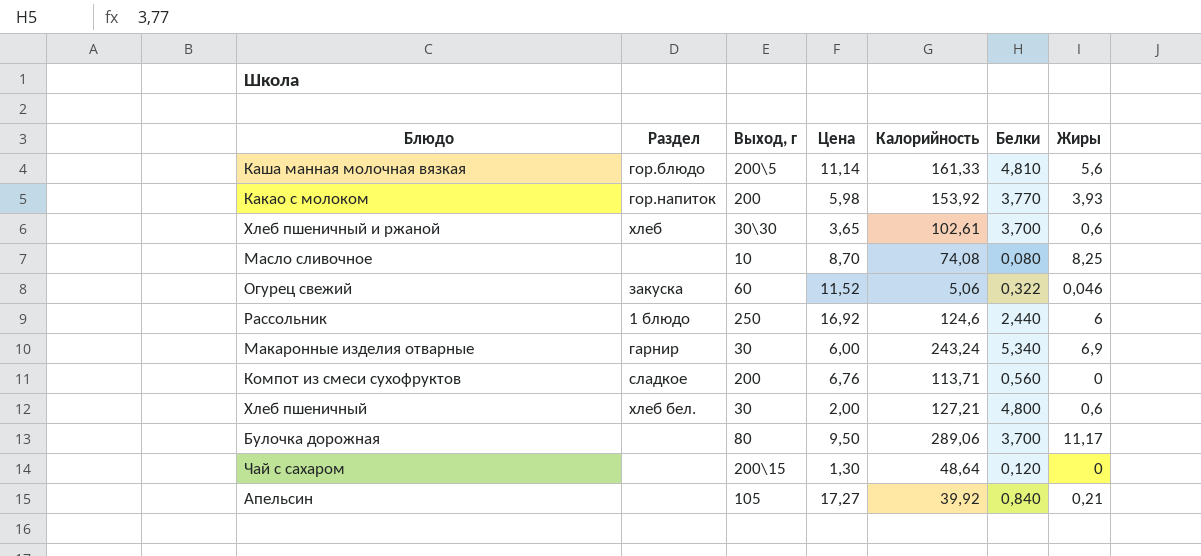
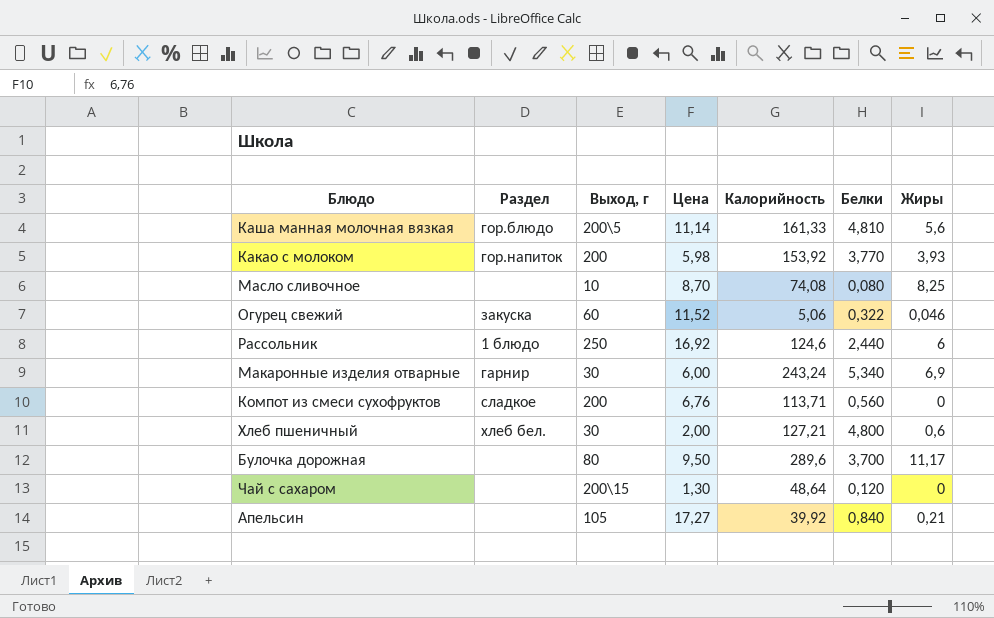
row Хлеб пшеничный и ржаной: хлеб | 30\30 | 3,65 | 102,61 | 3,700 | 0,6 -> none
Булочка дорожная | Калорийность: 289,06 -> 289,6

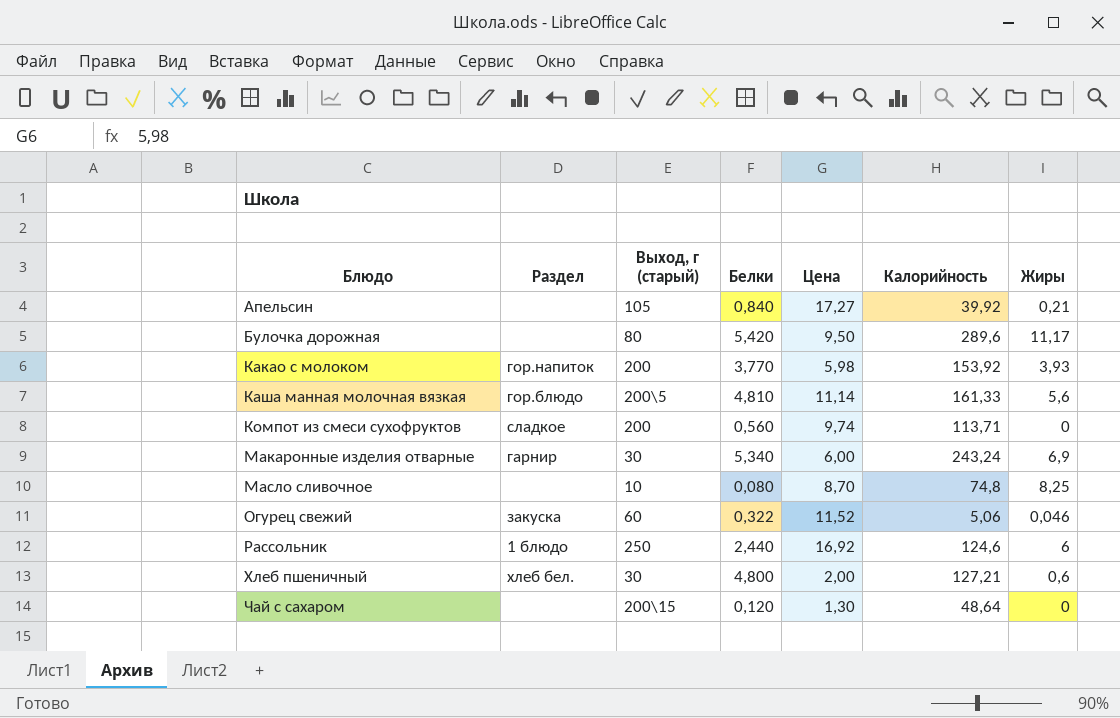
row order: none -> Блюдо ascending
column name: Выход, г -> Выход, г (старый)
column Белки | position: 6 -> 4
Булочка дорожная | Белки: 3,700 -> 5,420
Компот из смеси сухофруктов | Цена: 6,76 -> 9,74
Масло сливочное | Калорийность: 74,08 -> 74,8

